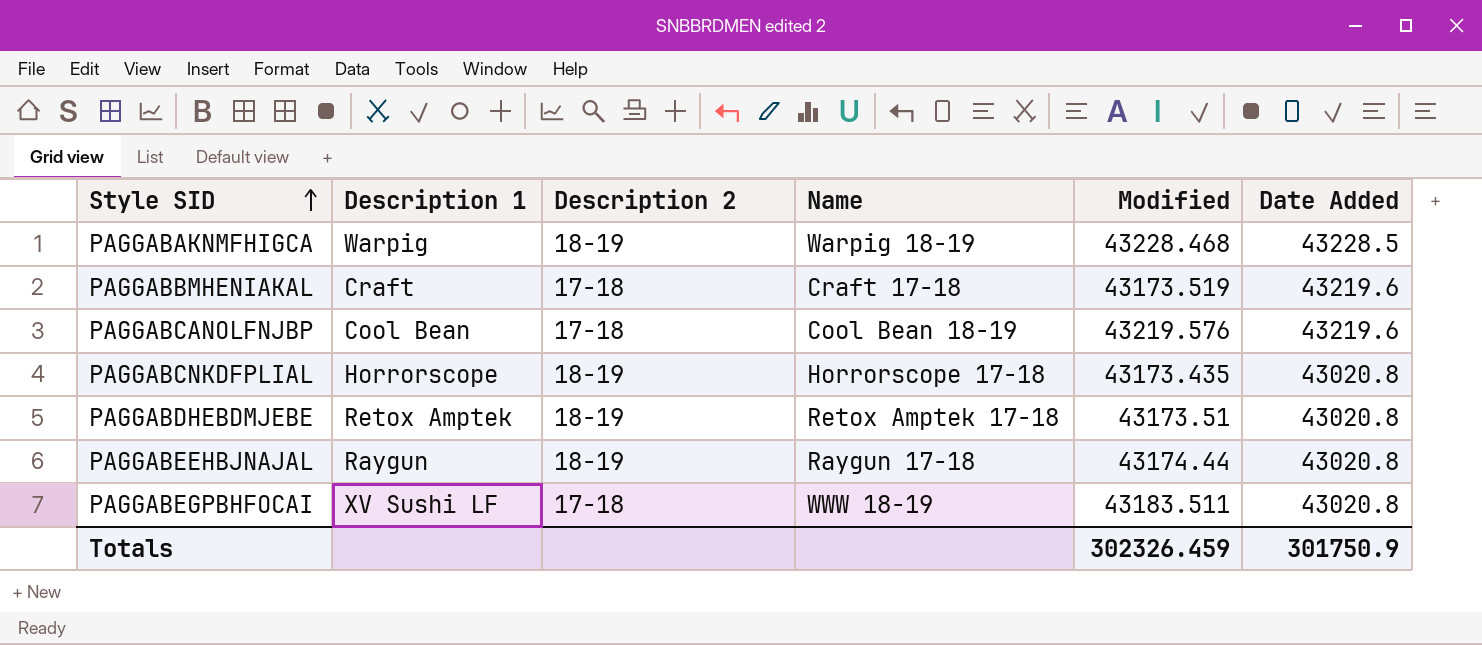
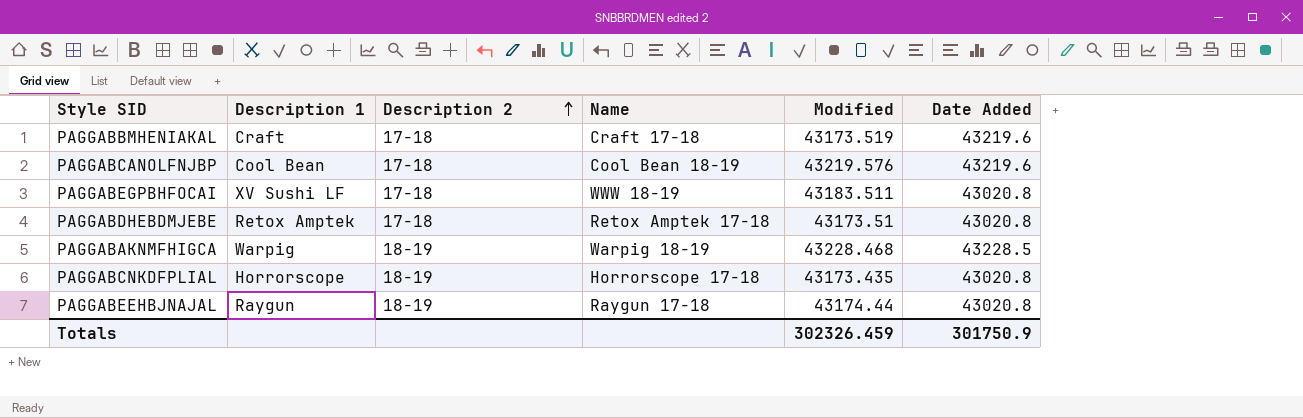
row order: Style SID ascending -> Description 2 ascending
PAGGABDHEBDMJEBE | Description 2: 18-19 -> 17-18

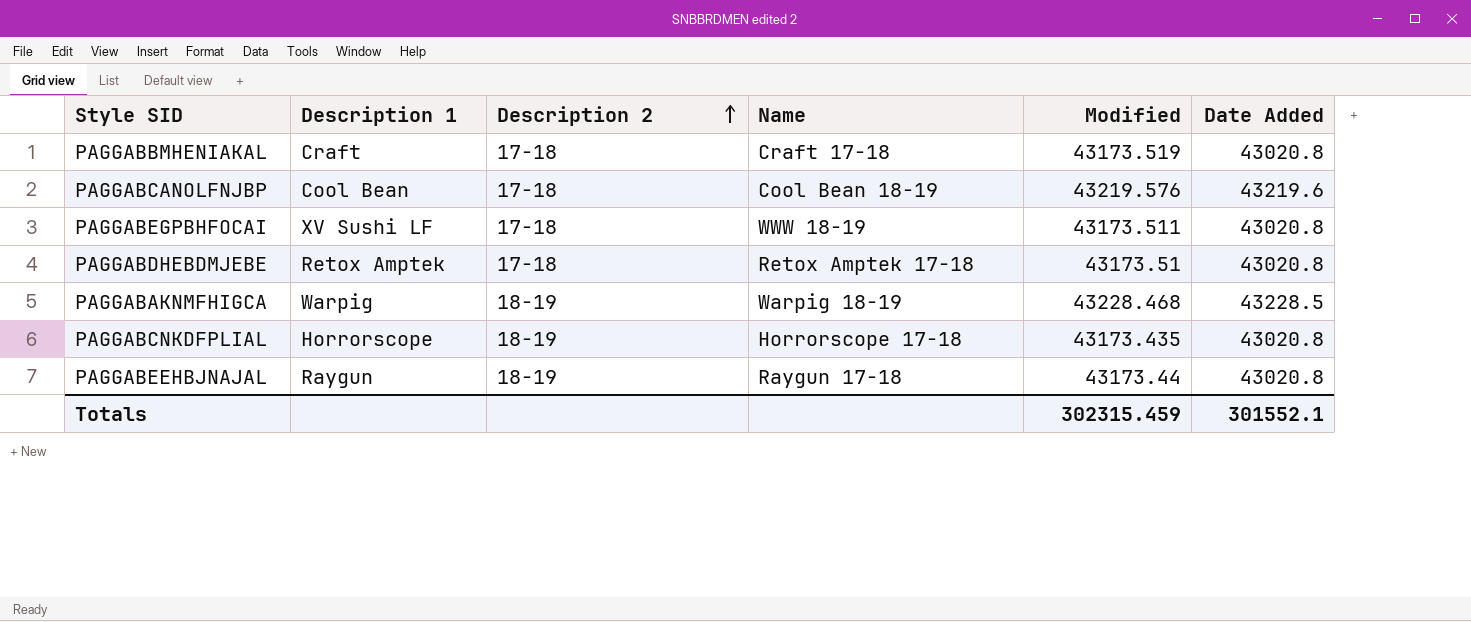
PAGGABBMHENIAKAL | Date Added: 43219.6 -> 43020.8
PAGGABEGPBHFOCAI | Modified: 43183.511 -> 43173.511
PAGGABEEHBJNAJAL | Modified: 43174.44 -> 43173.44
Totals | Modified: 302326.459 -> 302315.459
Totals | Date Added: 301750.9 -> 301552.1

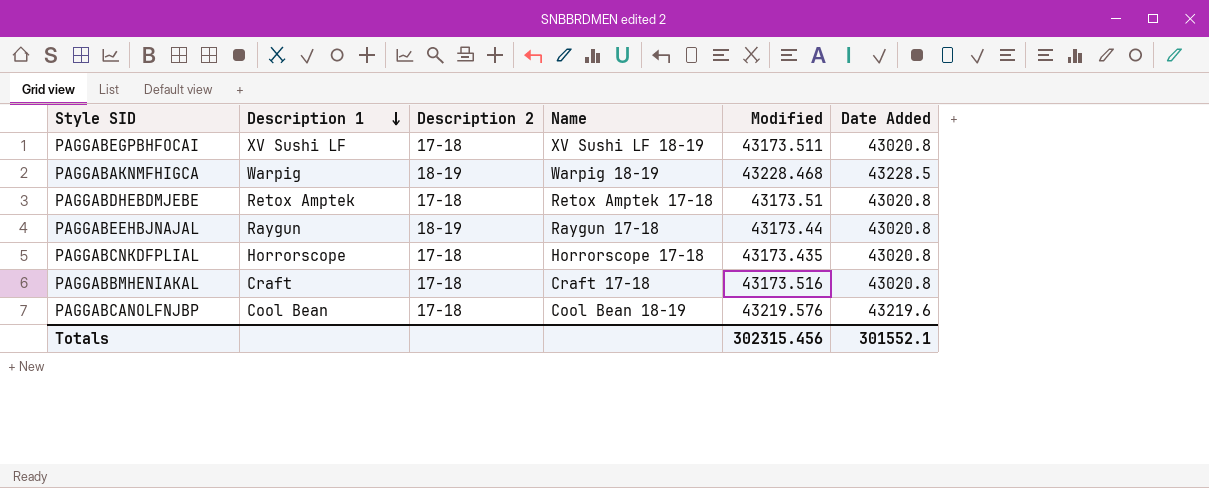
row order: Description 2 ascending -> Description 1 descending
PAGGABEGPBHFOCAI | Name: WWW 18-19 -> XV Sushi LF 18-19
PAGGABCNKDFPLIAL | Description 2: 18-19 -> 17-18
PAGGABBMHENIAKAL | Modified: 43173.519 -> 43173.516
Totals | Modified: 302315.459 -> 302315.456

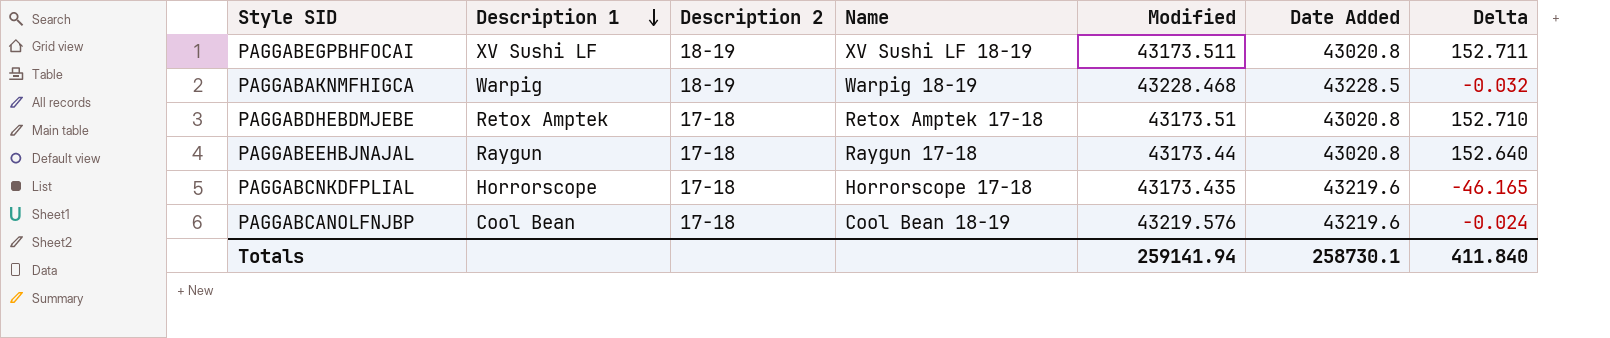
column Delta | formula: none -> [Modified] - [Date Added]
row PAGGABBMHENIAKAL: Craft | 17-18 | Craft 17-18 | 43173.516 | 43020.8 -> none
PAGGABEGPBHFOCAI | Description 2: 17-18 -> 18-19
PAGGABEEHBJNAJAL | Description 2: 18-19 -> 17-18
PAGGABCNKDFPLIAL | Date Added: 43020.8 -> 43219.6
Totals | Modified: 302315.456 -> 259141.94
Totals | Date Added: 301552.1 -> 258730.1

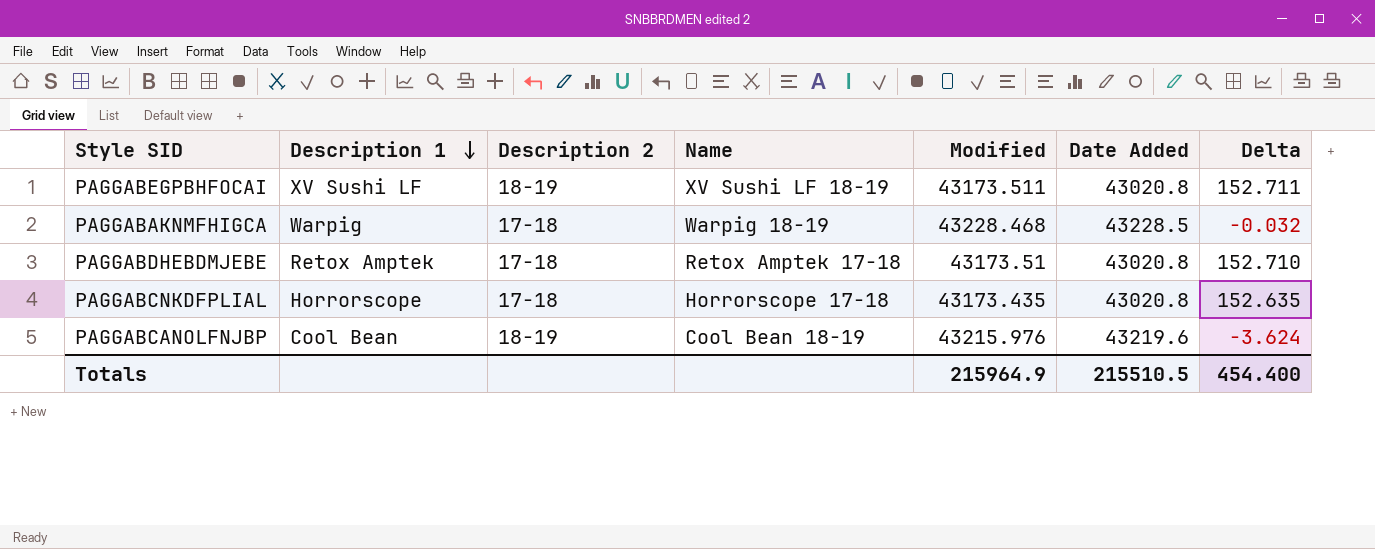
row PAGGABEEHBJNAJAL: Raygun | 17-18 | Raygun 17-18 | 43173.44 | 43020.8 | 152.640 -> none
PAGGABAKNMFHIGCA | Description 2: 18-19 -> 17-18
PAGGABCNKDFPLIAL | Date Added: 43219.6 -> 43020.8
PAGGABCNKDFPLIAL | Delta: -46.165 -> 152.635
PAGGABCANOLFNJBP | Description 2: 17-18 -> 18-19
PAGGABCANOLFNJBP | Modified: 43219.576 -> 43215.976
PAGGABCANOLFNJBP | Delta: -0.024 -> -3.624
Totals | Modified: 259141.94 -> 215964.9
Totals | Date Added: 258730.1 -> 215510.5
Totals | Delta: 411.840 -> 454.400

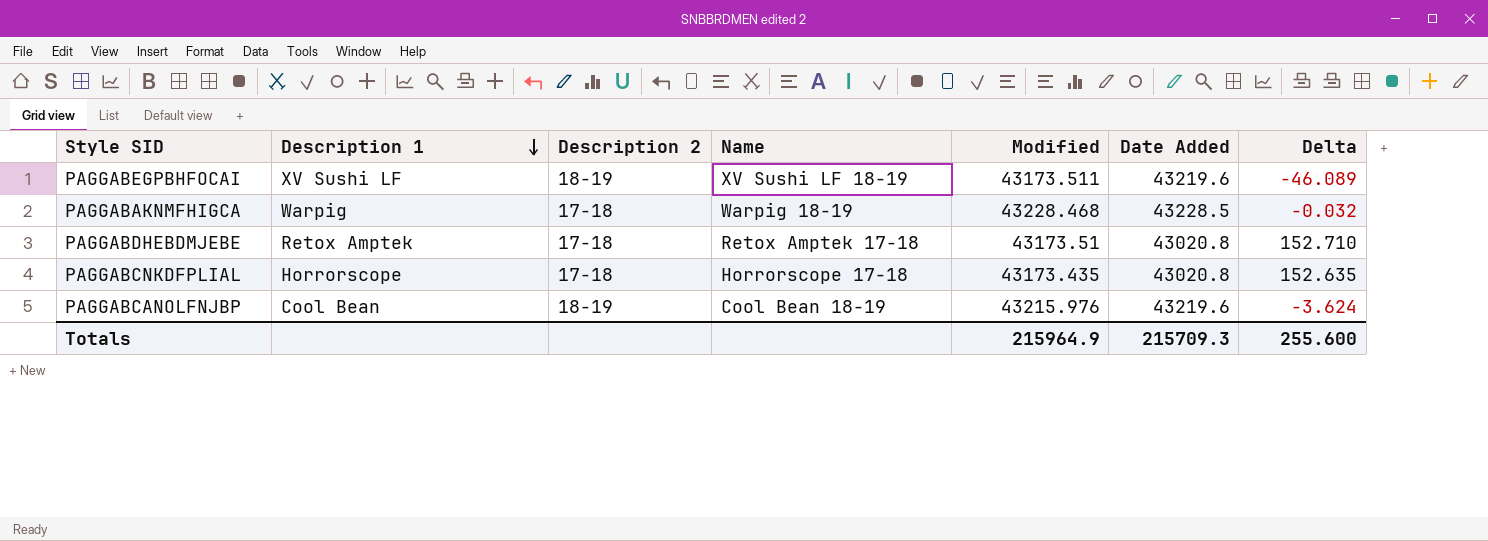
PAGGABEGPBHFOCAI | Date Added: 43020.8 -> 43219.6
PAGGABEGPBHFOCAI | Delta: 152.711 -> -46.089
Totals | Date Added: 215510.5 -> 215709.3
Totals | Delta: 454.400 -> 255.600

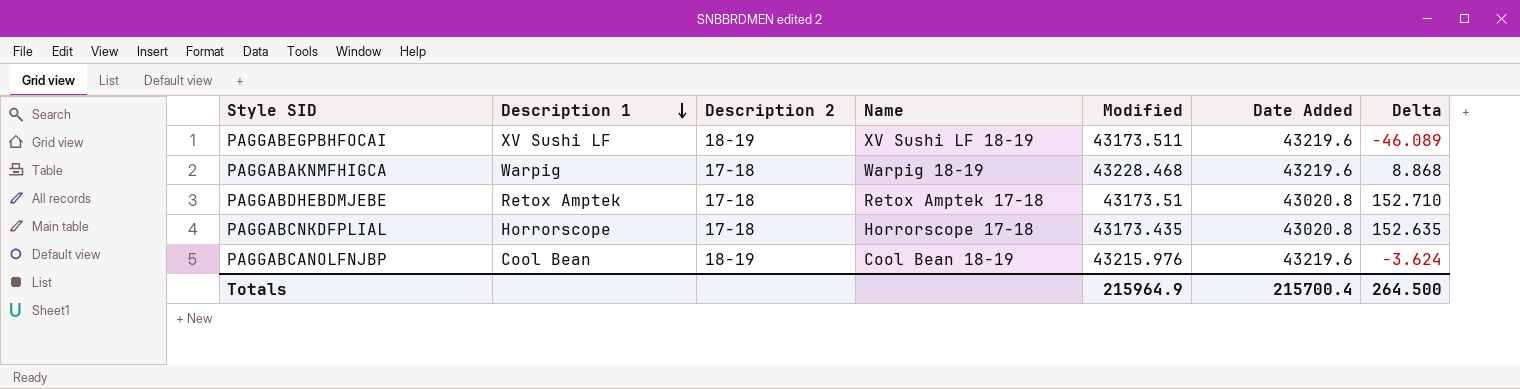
PAGGABAKNMFHIGCA | Date Added: 43228.5 -> 43219.6
PAGGABAKNMFHIGCA | Delta: -0.032 -> 8.868
Totals | Date Added: 215709.3 -> 215700.4
Totals | Delta: 255.600 -> 264.500

